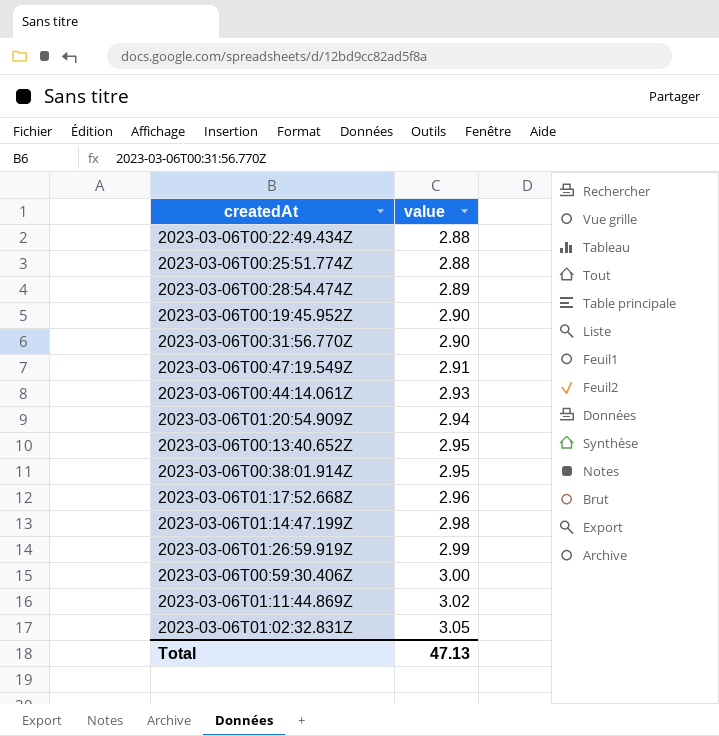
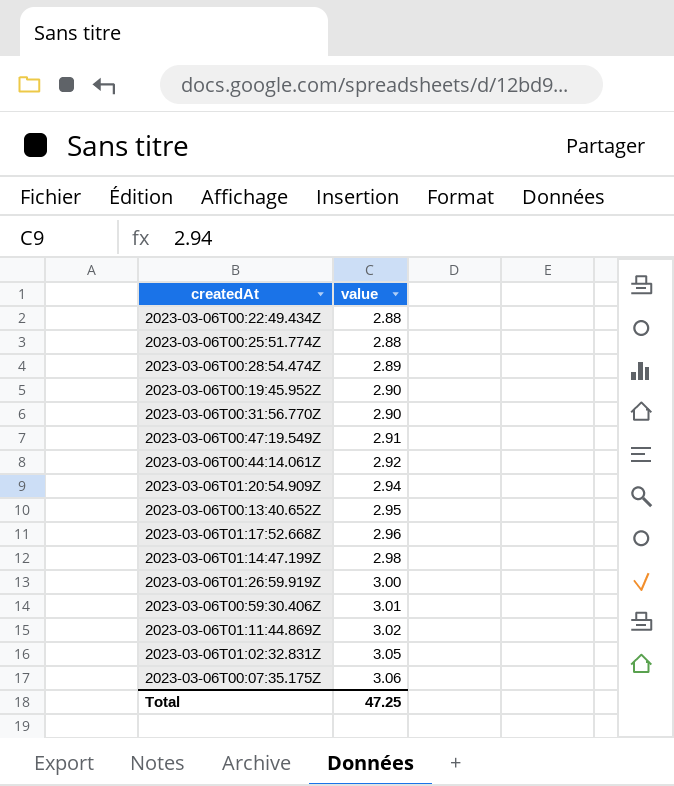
row 2023-03-06T00:38:01.914Z: 2.95 -> none
2023-03-06T00:44:14.061Z | value: 2.93 -> 2.92
2023-03-06T01:26:59.919Z | value: 2.99 -> 3.00
2023-03-06T00:59:30.406Z | value: 3.00 -> 3.01
row 2023-03-06T00:07:35.175Z: none -> 3.06
Total | value: 47.13 -> 47.25

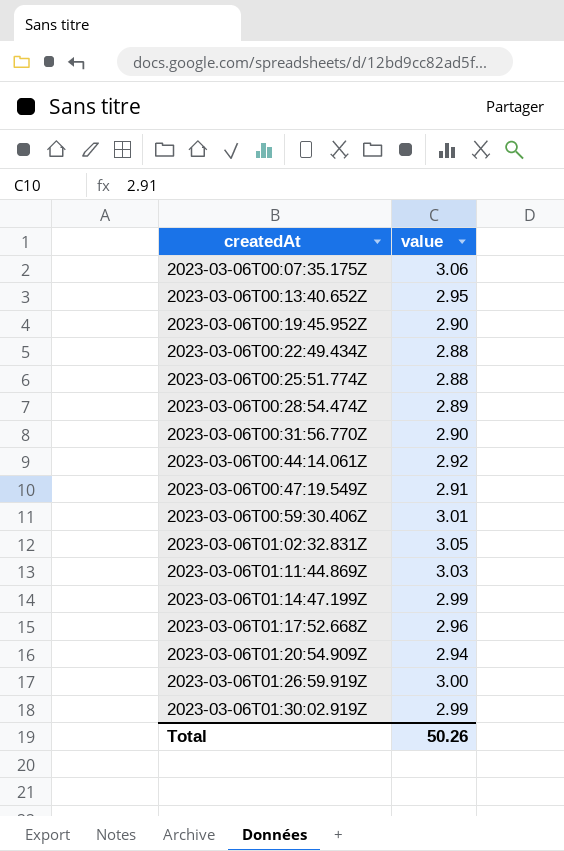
row order: value ascending -> createdAt ascending
2023-03-06T01:11:44.869Z | value: 3.02 -> 3.03
2023-03-06T01:14:47.199Z | value: 2.98 -> 2.99
row 2023-03-06T01:30:02.919Z: none -> 2.99
Total | value: 47.25 -> 50.26

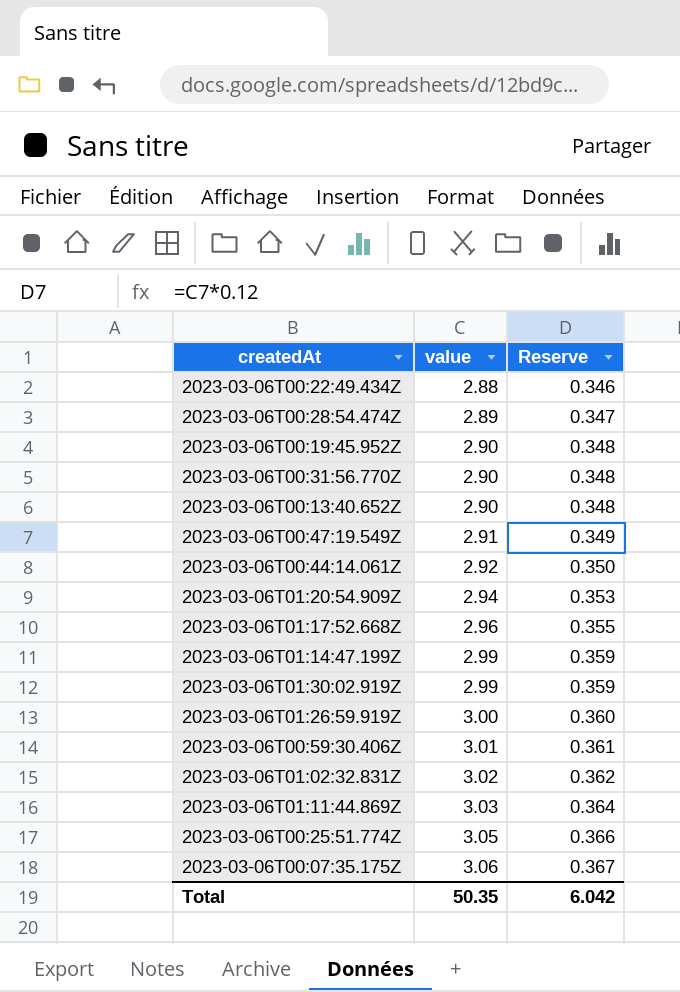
row order: createdAt ascending -> value ascending
column Reserve | formula: none -> [value] * 0.12
2023-03-06T00:13:40.652Z | value: 2.95 -> 2.90
2023-03-06T01:02:32.831Z | value: 3.05 -> 3.02
2023-03-06T00:25:51.774Z | value: 2.88 -> 3.05
Total | value: 50.26 -> 50.35

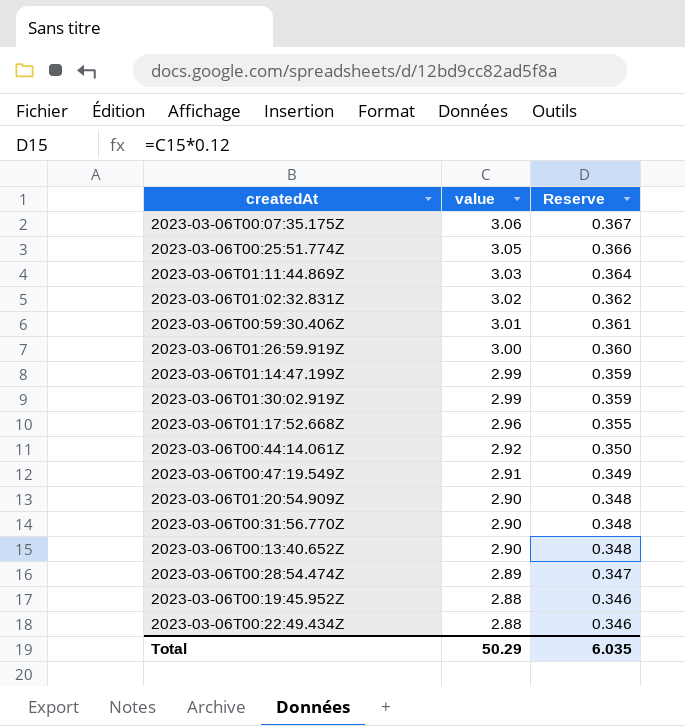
row order: value ascending -> value descending
2023-03-06T01:20:54.909Z | value: 2.94 -> 2.90
2023-03-06T01:20:54.909Z | Reserve: 0.353 -> 0.348
2023-03-06T00:19:45.952Z | value: 2.90 -> 2.88
2023-03-06T00:19:45.952Z | Reserve: 0.348 -> 0.346
Total | value: 50.35 -> 50.29
Total | Reserve: 6.042 -> 6.035

